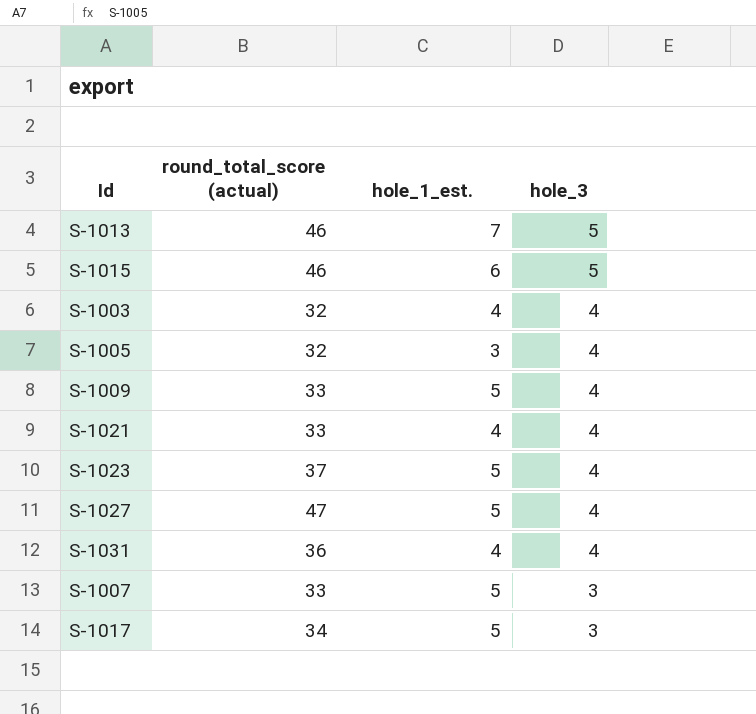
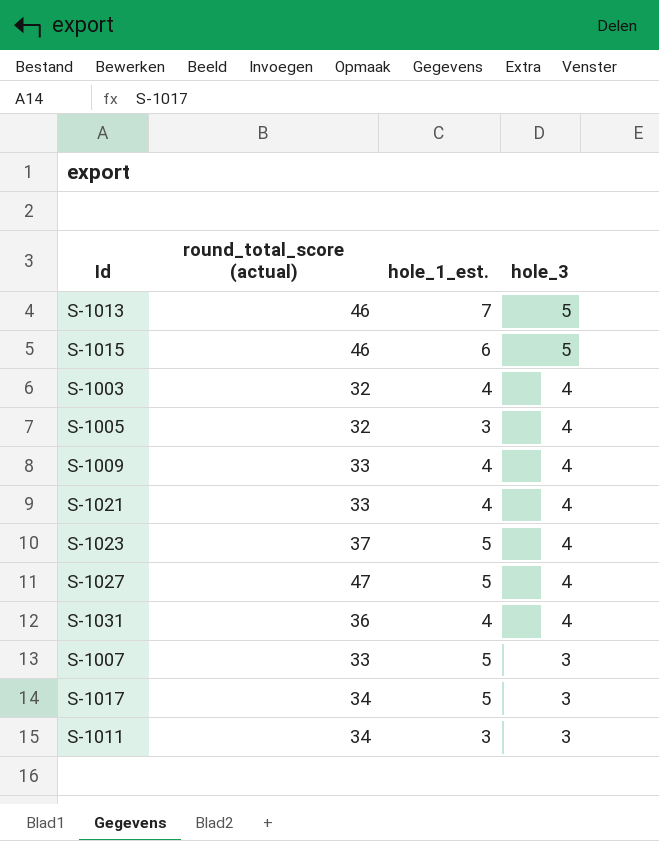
S-1009 | hole_1_est.: 5 -> 4
row S-1011: none -> 34 | 3 | 3

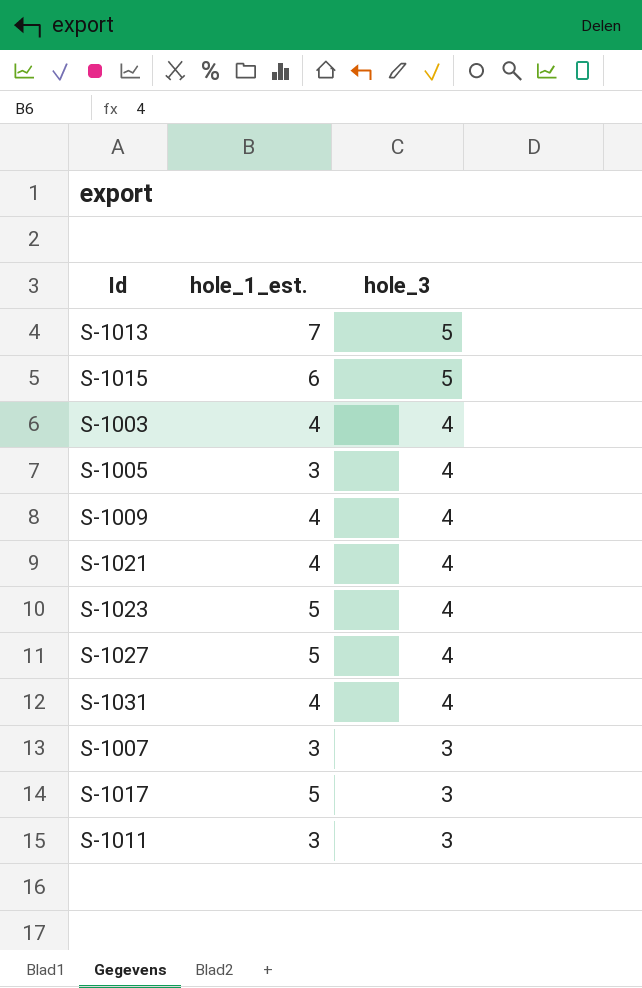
column round_total_score (actual) | position: 2 -> none
S-1007 | hole_1_est.: 5 -> 3

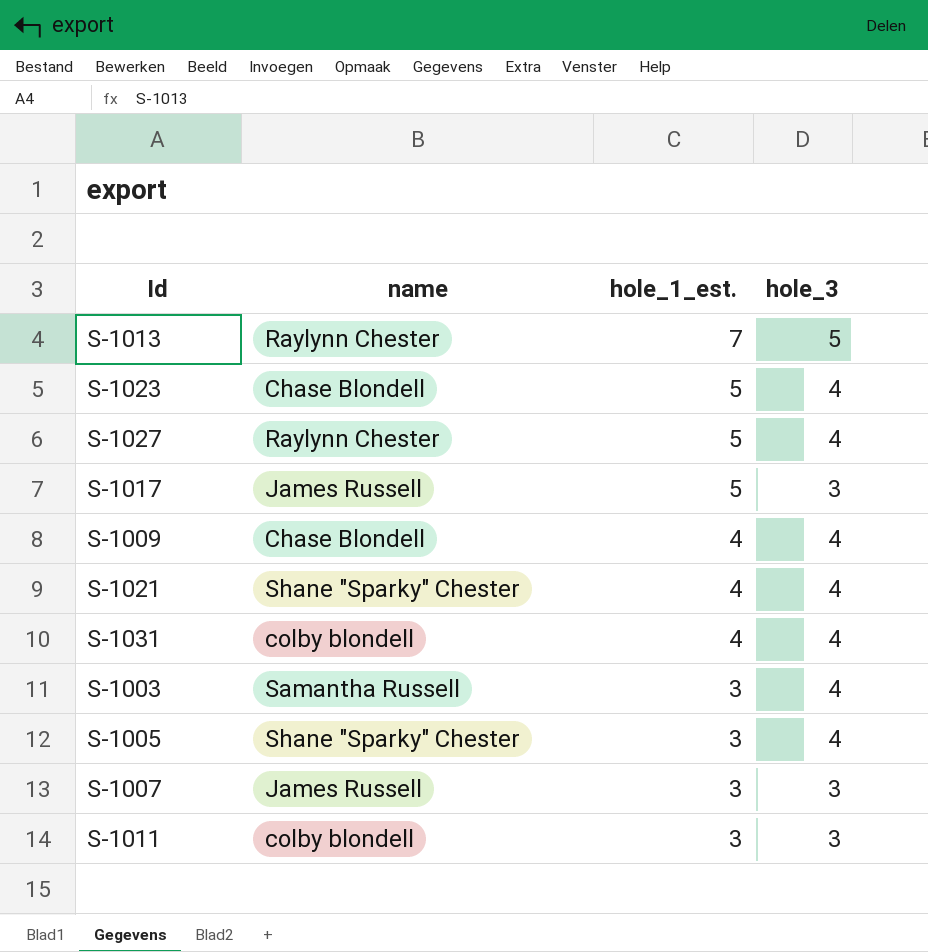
row order: hole_3 descending -> hole_1_est. descending
column name | position: none -> 2
row S-1015: 6 | 5 -> none
S-1003 | hole_1_est.: 4 -> 3

